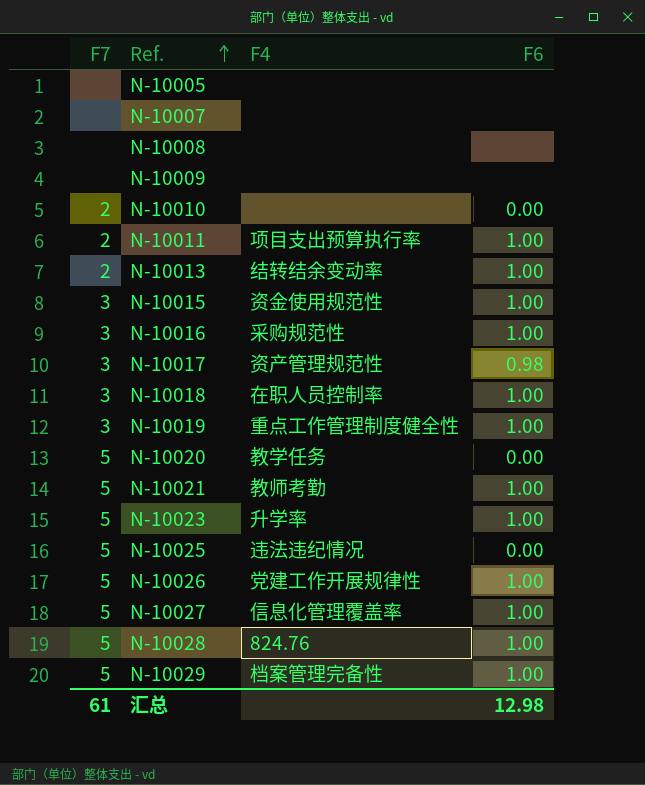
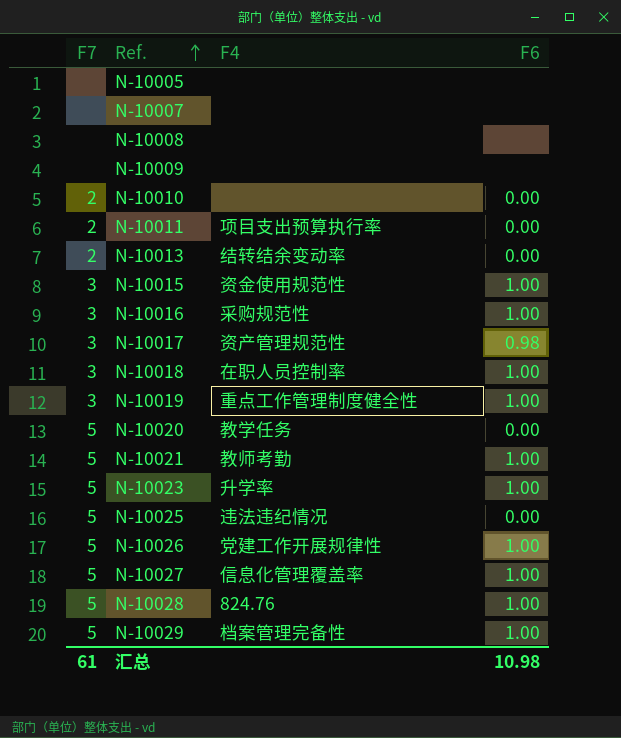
N-10011 | F6: 1.00 -> 0.00
N-10013 | F6: 1.00 -> 0.00
汇总 | F6: 12.98 -> 10.98

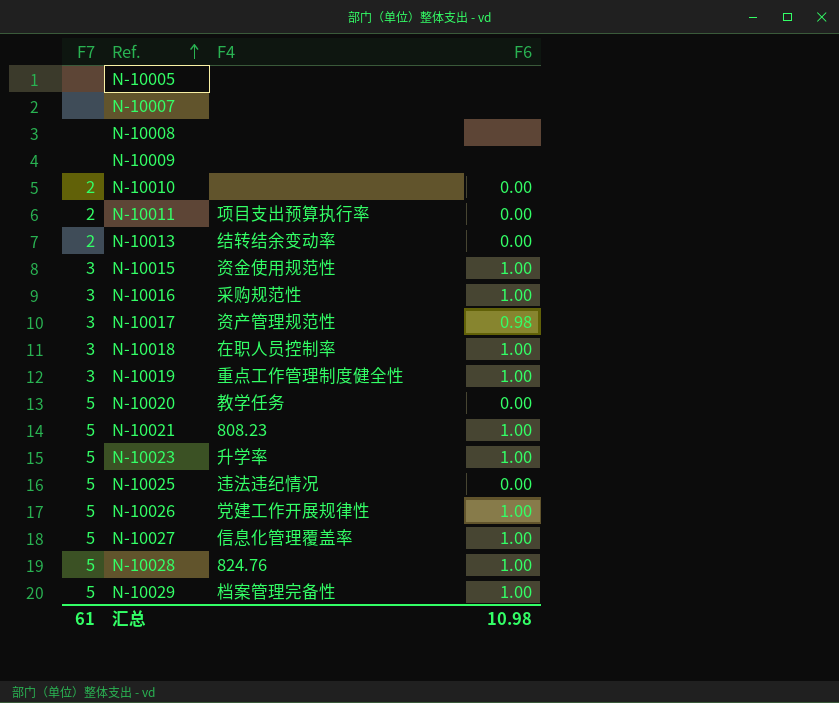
N-10021 | F4: 教师考勤 -> 808.23

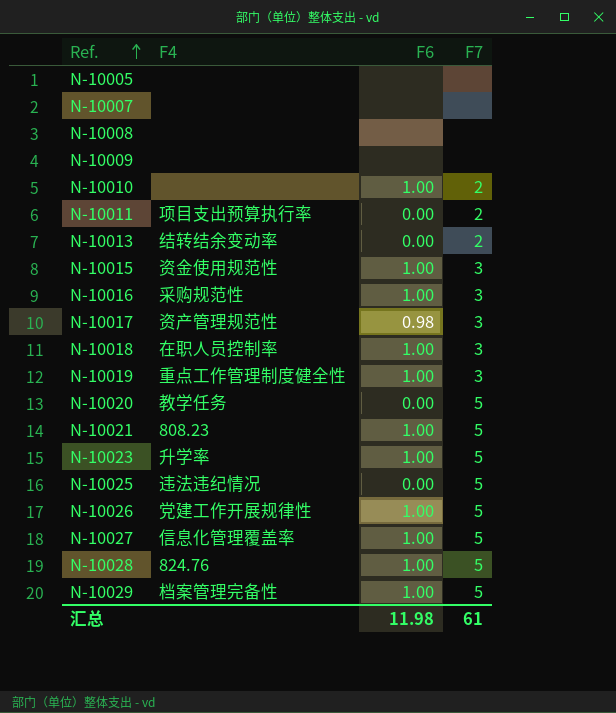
column F7 | position: 1 -> 4
N-10010 | F6: 0.00 -> 1.00
汇总 | F6: 10.98 -> 11.98

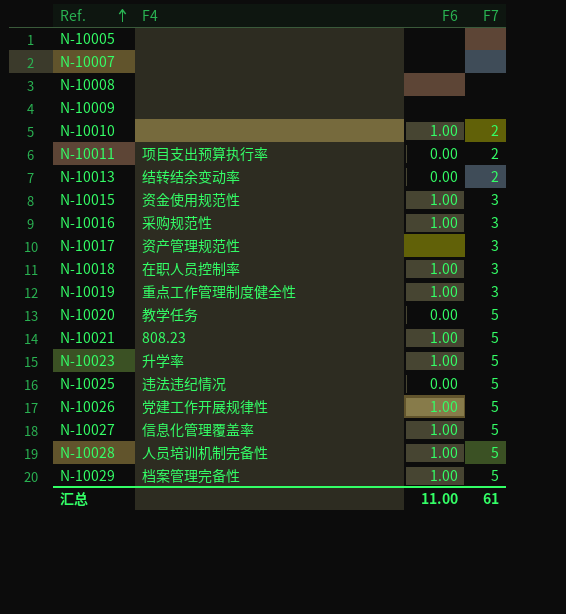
N-10017 | F6: 0.98 -> none
N-10028 | F4: 824.76 -> 人员培训机制完备性
汇总 | F6: 11.98 -> 11.00

